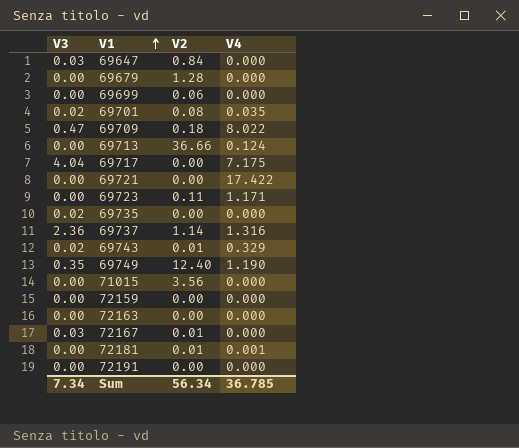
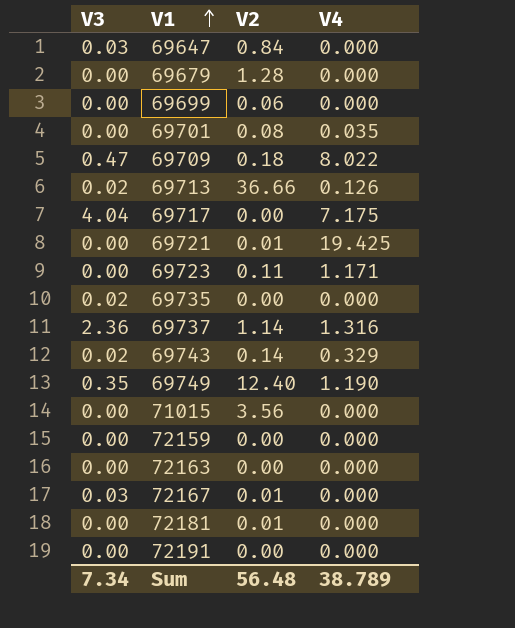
69701 | V3: 0.02 -> 0.00
69713 | V3: 0.00 -> 0.02
69713 | V4: 0.124 -> 0.126
69721 | V2: 0.00 -> 0.01
69721 | V4: 17.422 -> 19.425
69743 | V2: 0.01 -> 0.14
72181 | V4: 0.001 -> 0.000
Sum | V2: 56.34 -> 56.48
Sum | V4: 36.785 -> 38.789

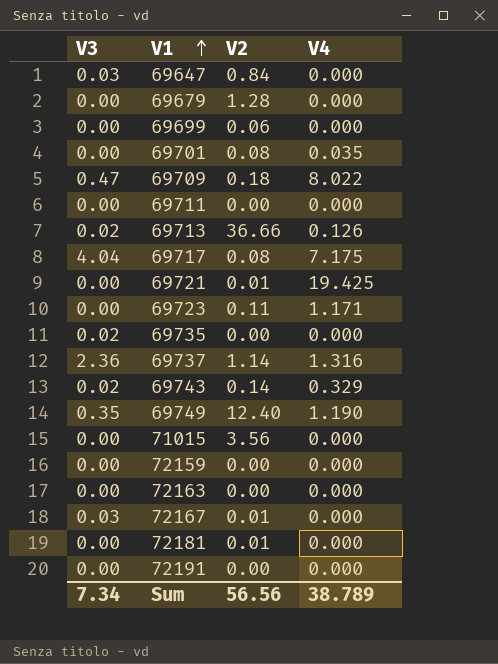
row 69711: none -> 0.00 | 0.00 | 0.000
69717 | V2: 0.00 -> 0.08
Sum | V2: 56.48 -> 56.56

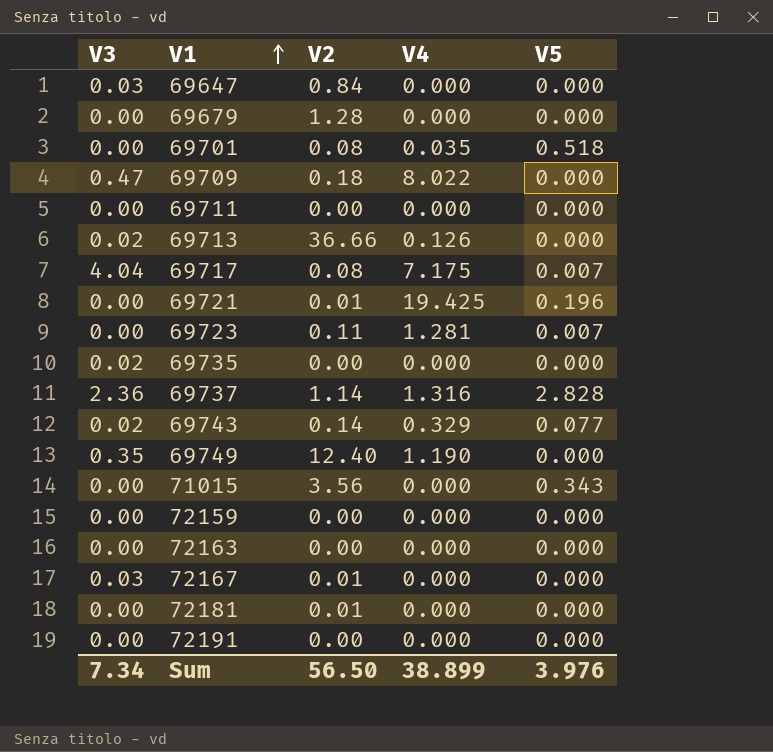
column V5 | position: none -> 5
row 69699: 0.00 | 0.06 | 0.000 -> none
69723 | V4: 1.171 -> 1.281
Sum | V2: 56.56 -> 56.50
Sum | V4: 38.789 -> 38.899

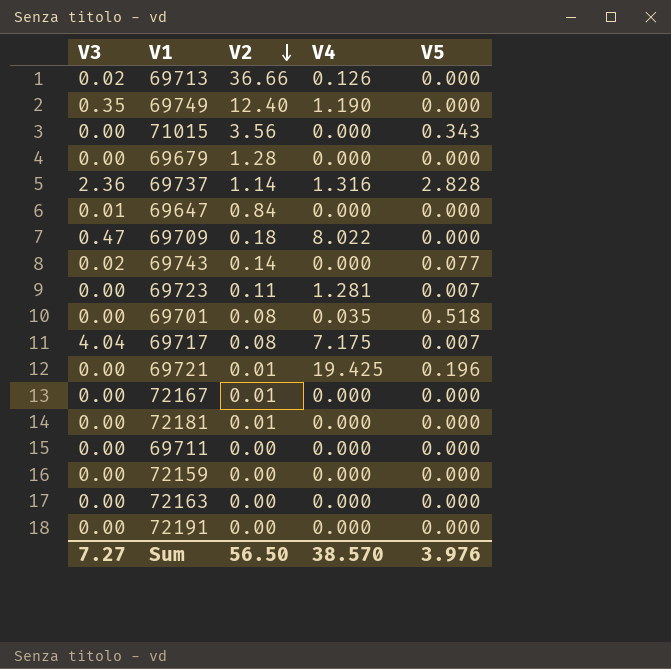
row order: V1 ascending -> V2 descending
row 69735: 0.02 | 0.00 | 0.000 | 0.000 -> none
69647 | V3: 0.03 -> 0.01
69743 | V4: 0.329 -> 0.000
72167 | V3: 0.03 -> 0.00
Sum | V3: 7.34 -> 7.27
Sum | V4: 38.899 -> 38.570

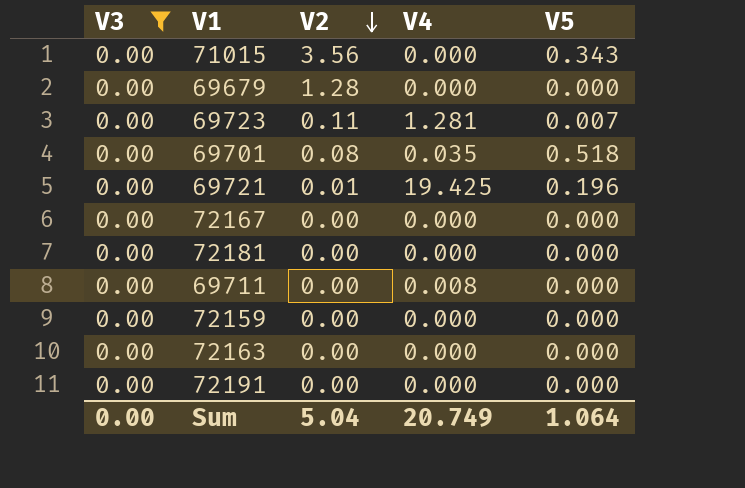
filter: none -> V3 = 0.00
72167 | V2: 0.01 -> 0.00
72181 | V2: 0.01 -> 0.00
69711 | V4: 0.000 -> 0.008
Sum | V3: 7.27 -> 0.00
Sum | V2: 56.50 -> 5.04
Sum | V4: 38.570 -> 20.749
Sum | V5: 3.976 -> 1.064

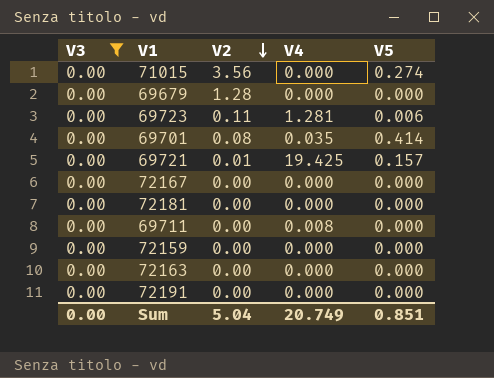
71015 | V5: 0.343 -> 0.274
69723 | V5: 0.007 -> 0.006
69701 | V5: 0.518 -> 0.414
69721 | V5: 0.196 -> 0.157
Sum | V5: 1.064 -> 0.851

